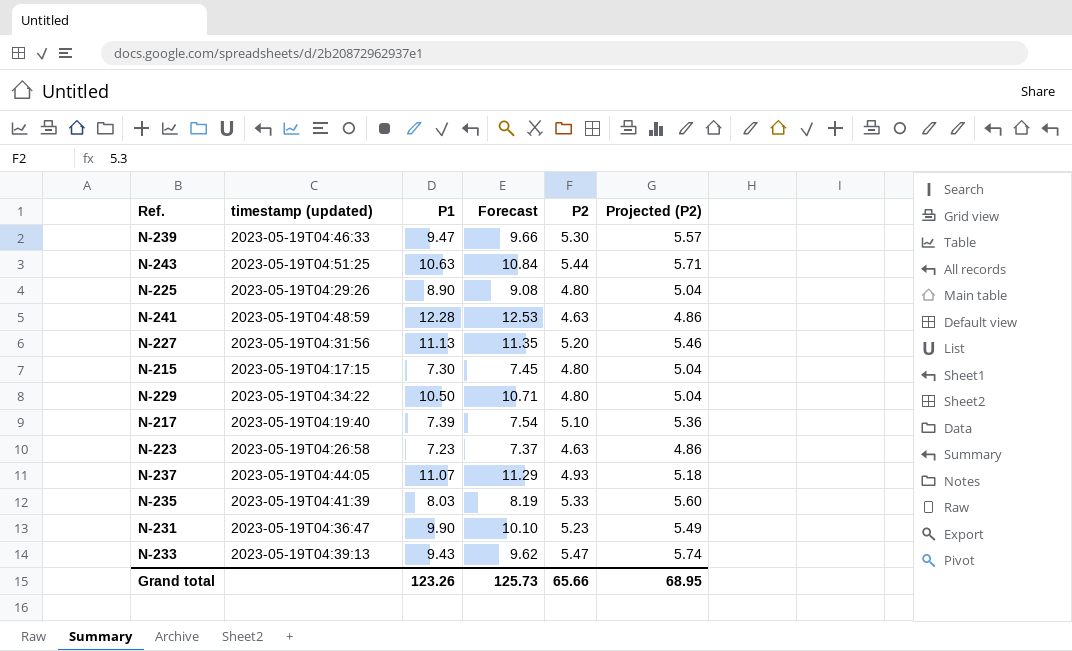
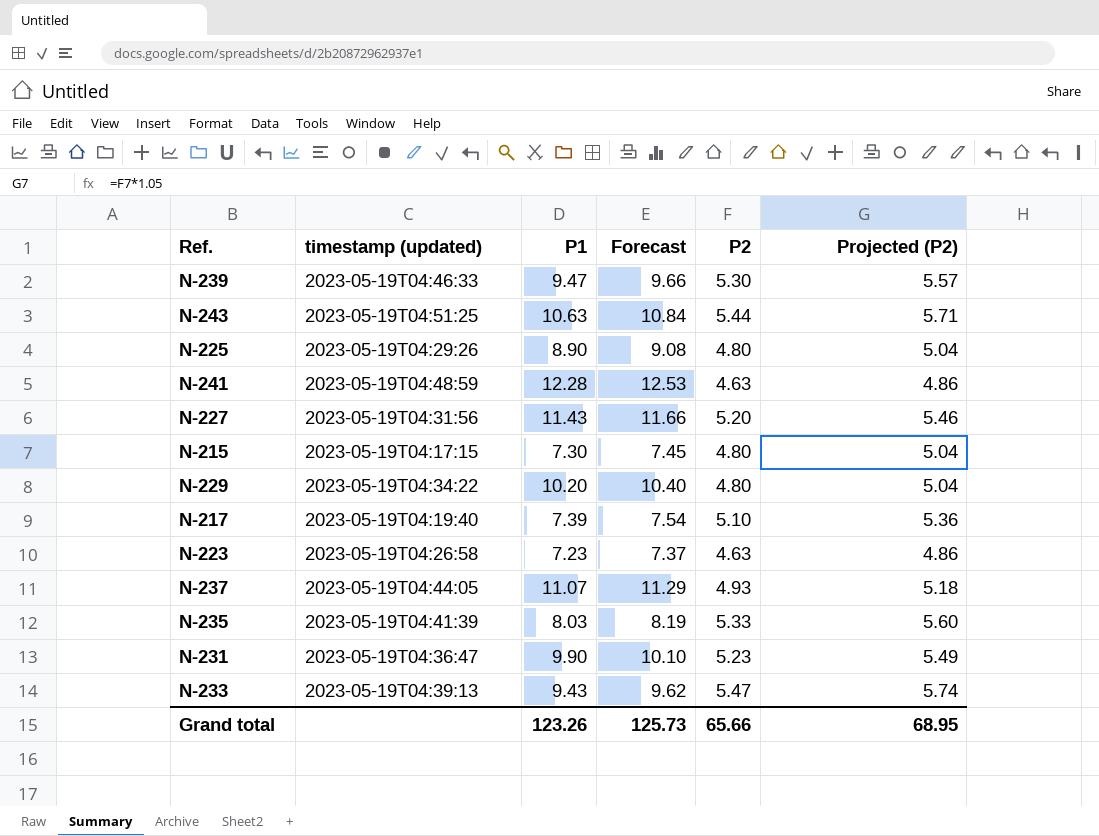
N-227 | P1: 11.13 -> 11.43
N-227 | Forecast: 11.35 -> 11.66
N-229 | P1: 10.50 -> 10.20
N-229 | Forecast: 10.71 -> 10.40

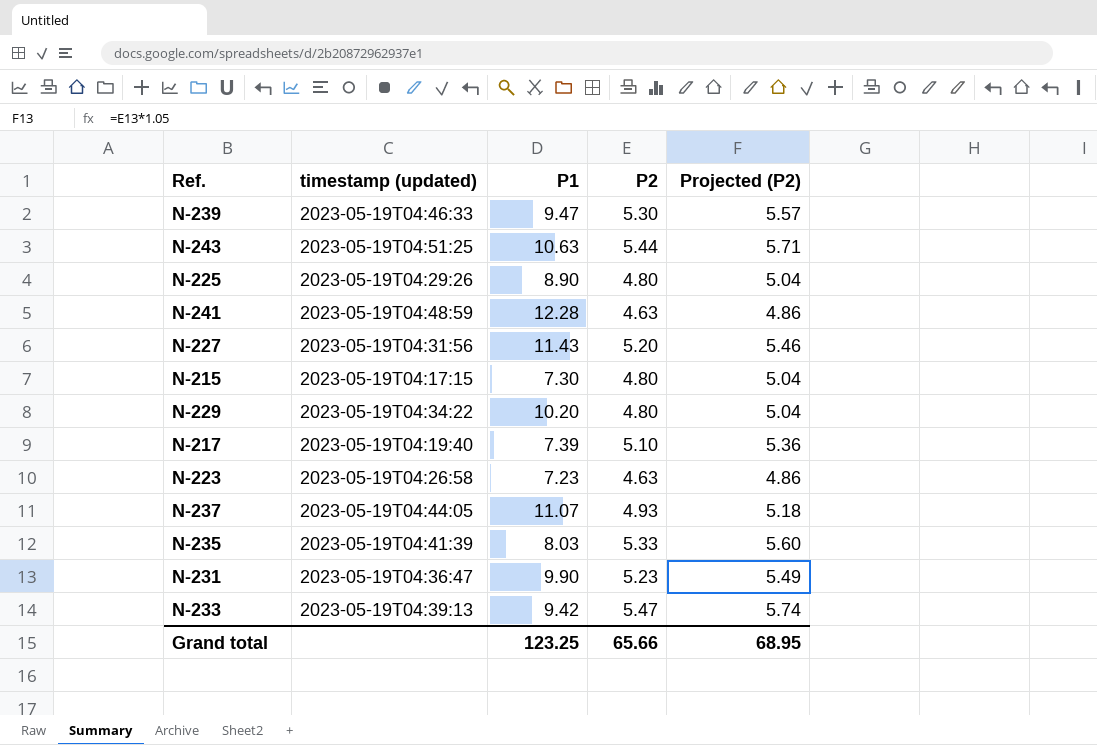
column Forecast | formula: [P1] * 1.02 -> none
N-233 | P1: 9.43 -> 9.42
Grand total | P1: 123.26 -> 123.25

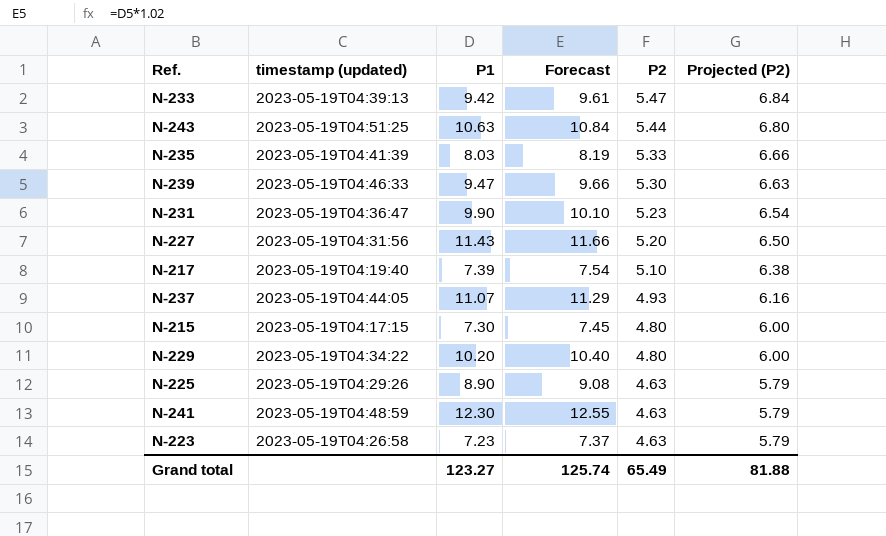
row order: none -> P2 descending
column Forecast | formula: none -> [P1] * 1.02
column Projected (P2) | formula: [P2] * 1.05 -> [P2] * 1.25
N-225 | P2: 4.80 -> 4.63
N-241 | P1: 12.28 -> 12.30
Grand total | P1: 123.25 -> 123.27
Grand total | P2: 65.66 -> 65.49
Grand total | Projected (P2): 68.95 -> 81.88

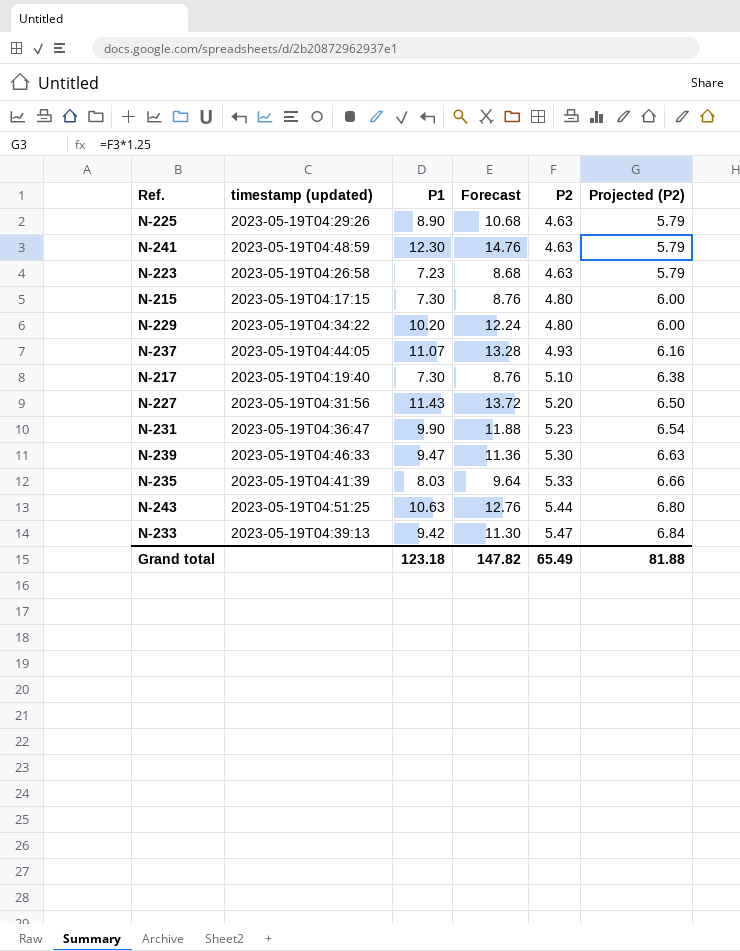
row order: P2 descending -> P2 ascending
column Forecast | formula: [P1] * 1.02 -> [P1] * 1.2
N-217 | P1: 7.39 -> 7.30
Grand total | P1: 123.27 -> 123.18
Grand total | Forecast: 125.74 -> 147.82

